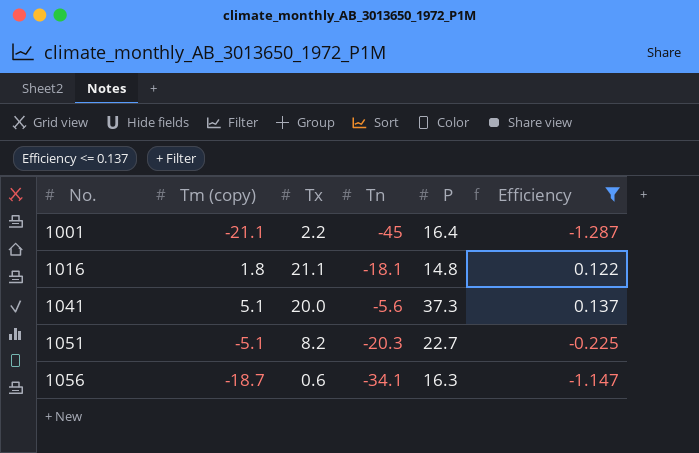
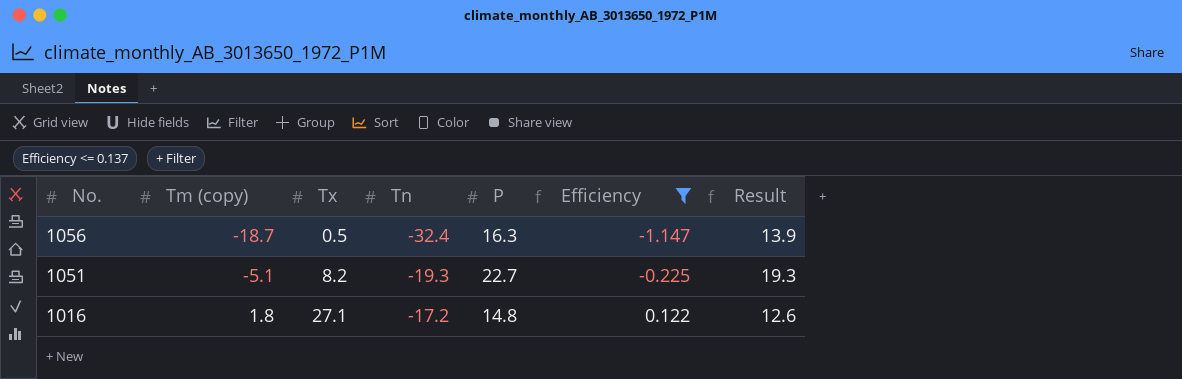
row order: No. ascending -> No. descending
column Result | formula: none -> [P] * 0.85
row 1001: -21.1 | 2.2 | -45 | 16.4 | -1.287 -> none
row 1041: 5.1 | 20.0 | -5.6 | 37.3 | 0.137 -> none
1056 | Tx: 0.6 -> 0.5
1056 | Tn: -34.1 -> -32.4
1051 | Tn: -20.3 -> -19.3
1016 | Tx: 21.1 -> 27.1
1016 | Tn: -18.1 -> -17.2

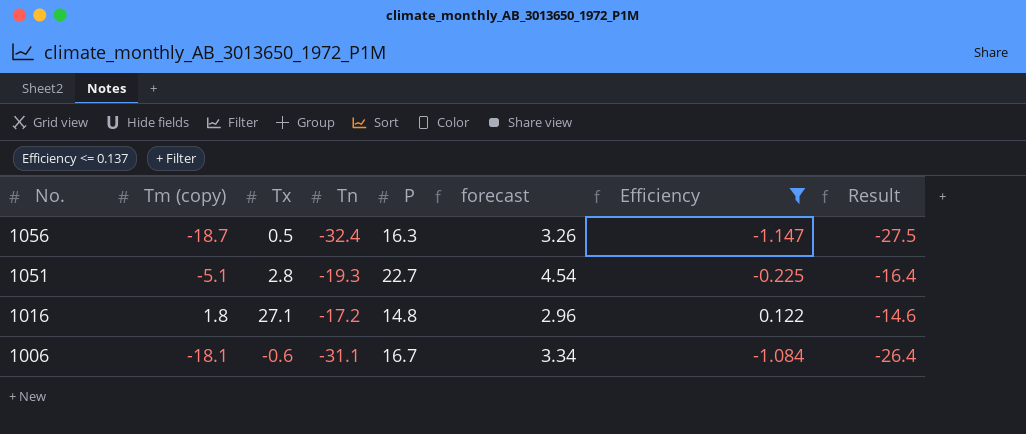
column forecast | formula: none -> [P] * 0.2
column Result | formula: [P] * 0.85 -> [Tn] * 0.85
1051 | Tx: 8.2 -> 2.8
row 1006: none -> -18.1 | -0.6 | -31.1 | 16.7 | 3.34 | -1.084 | -26.4

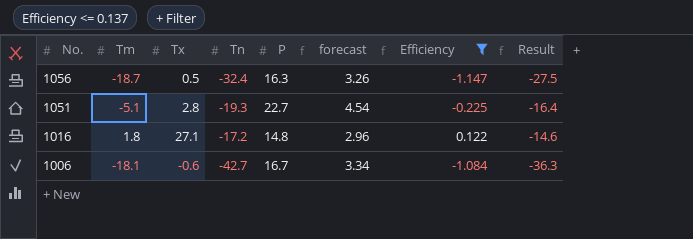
column name: Tm (copy) -> Tm
1006 | Tn: -31.1 -> -42.7
1006 | Result: -26.4 -> -36.3

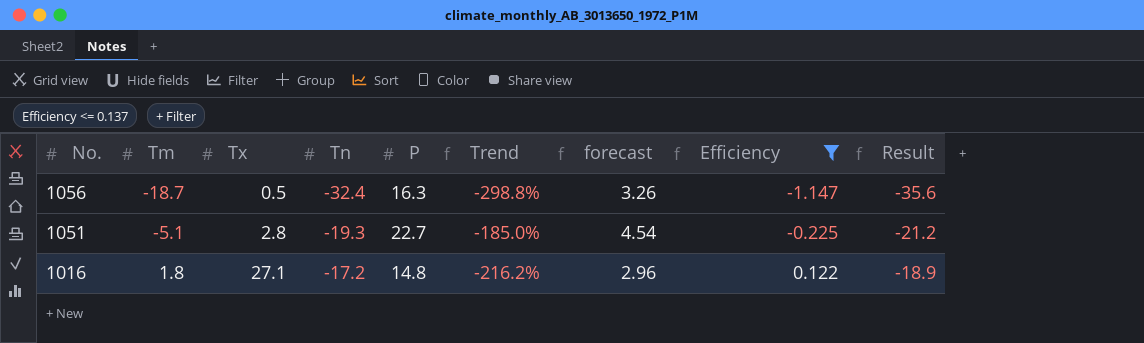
column Trend | formula: none -> ([Tn] - [P]) / [P]
column Result | formula: [Tn] * 0.85 -> [Tn] * 1.1
row 1006: -18.1 | -0.6 | -42.7 | 16.7 | 3.34 | -1.084 | -36.3 -> none

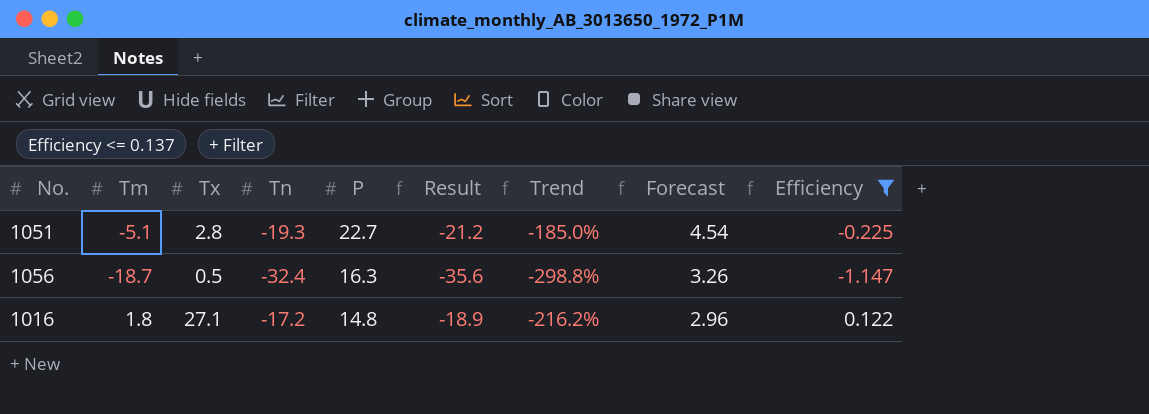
row order: No. descending -> P descending
column Result | position: 9 -> 6
column name: forecast -> Forecast

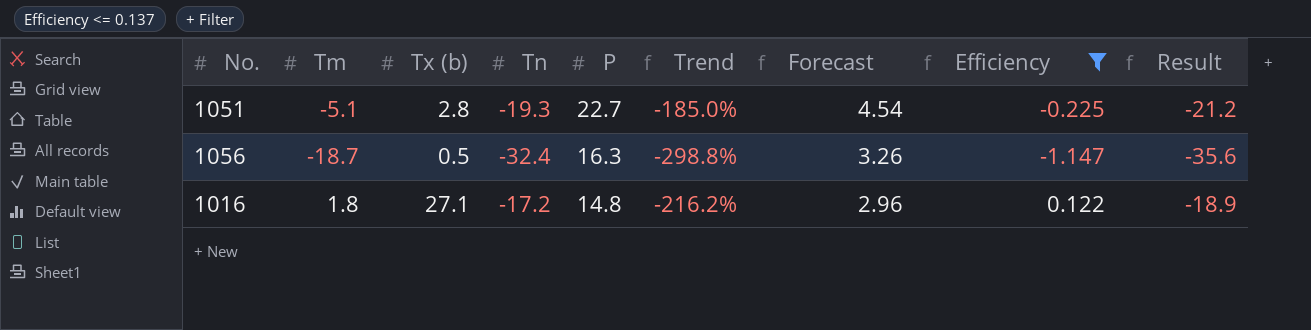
column name: Tx -> Tx (b)
column Result | position: 6 -> 9

